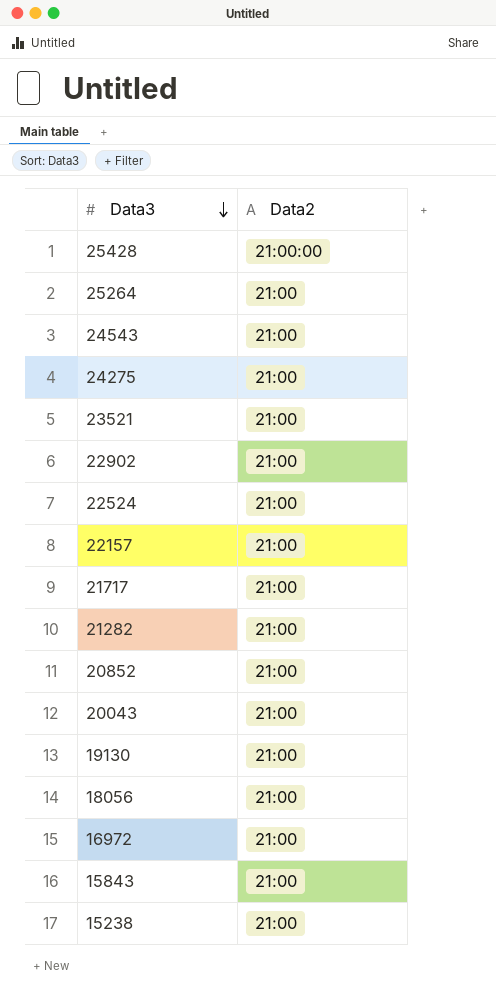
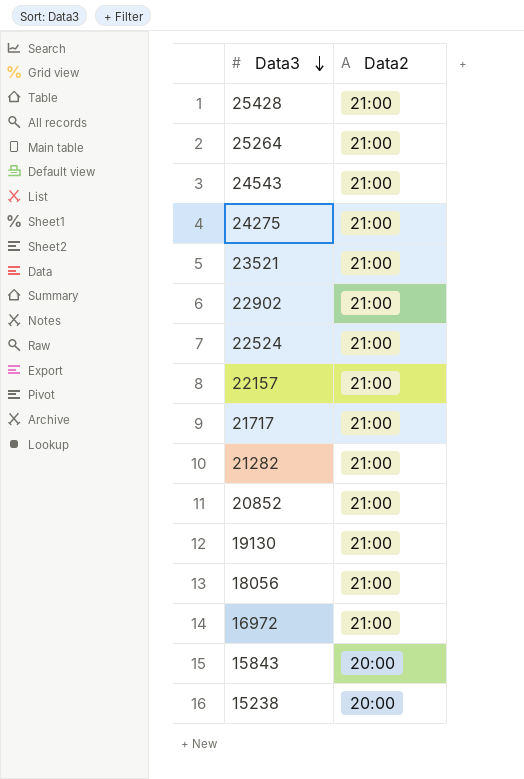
row 20043: 21:00 -> none
25428 | Data2: 21:00:00 -> 21:00
15843 | Data2: 21:00 -> 20:00
15238 | Data2: 21:00 -> 20:00

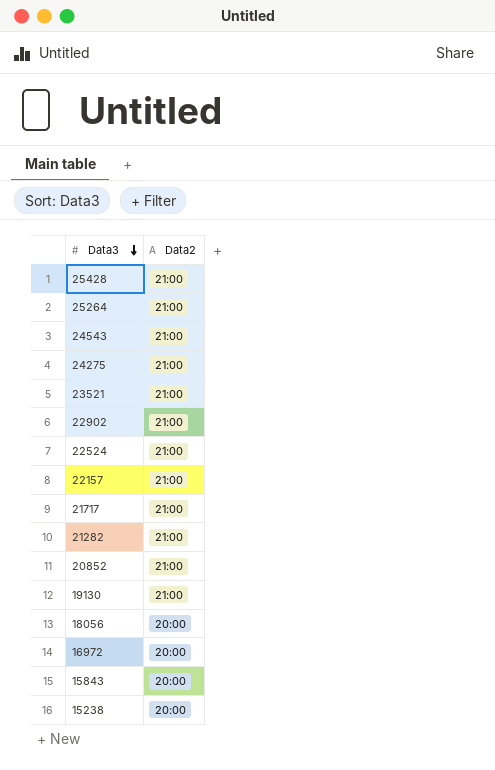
18056 | Data2: 21:00 -> 20:00
16972 | Data2: 21:00 -> 20:00

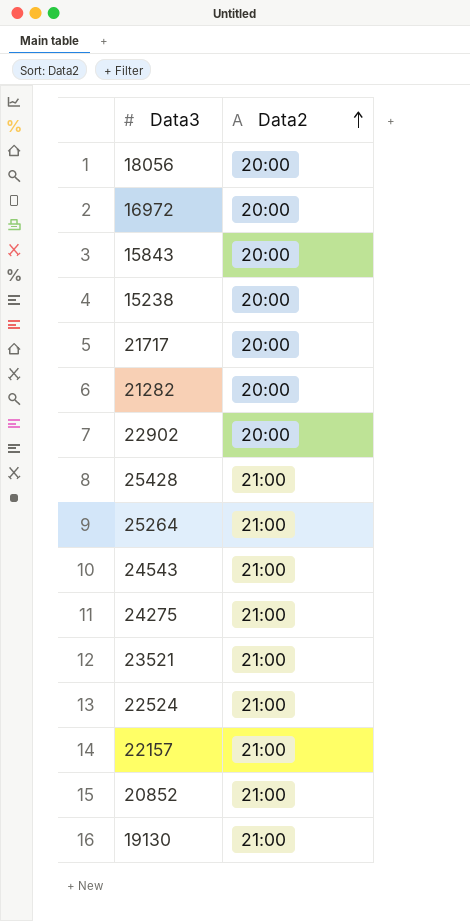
row order: Data3 descending -> Data2 ascending
21717 | Data2: 21:00 -> 20:00
21282 | Data2: 21:00 -> 20:00
22902 | Data2: 21:00 -> 20:00

